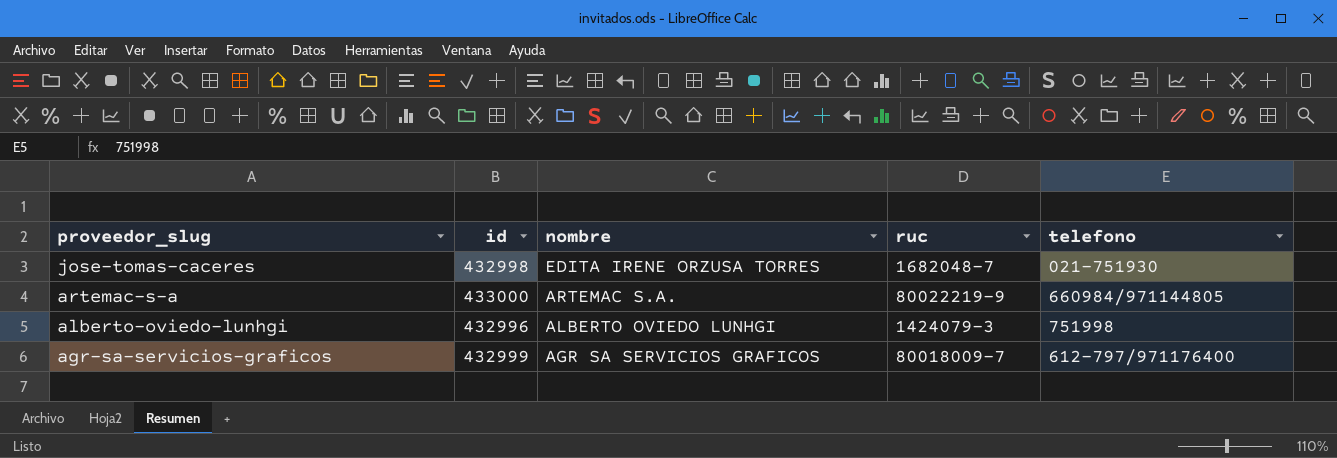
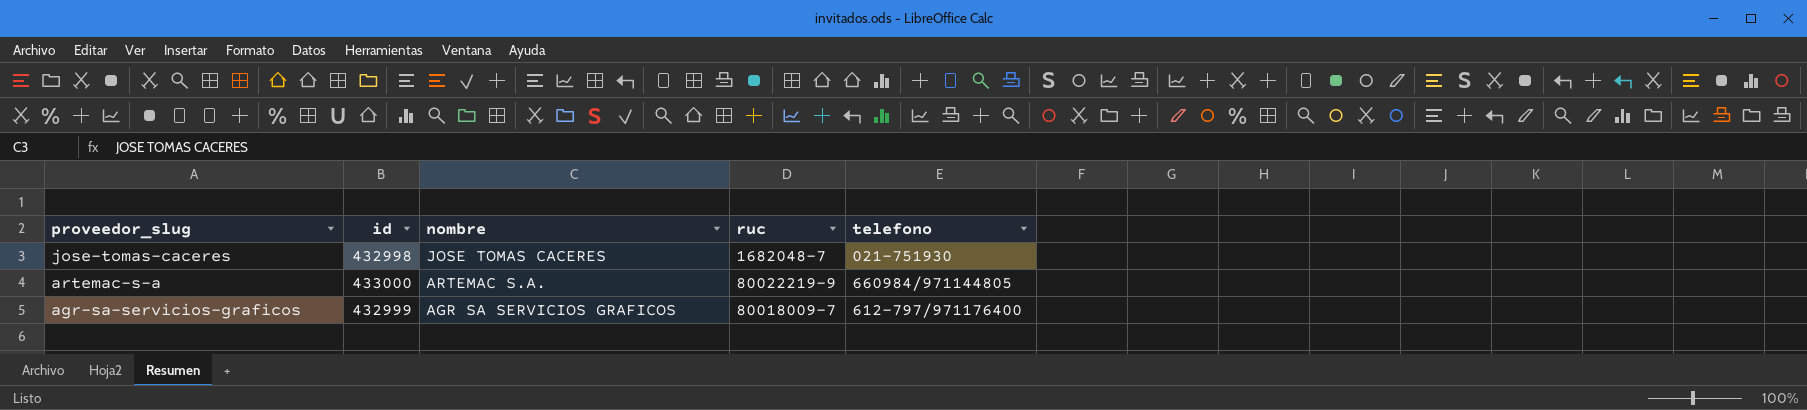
row alberto-oviedo-lunhgi: 432996 | ALBERTO OVIEDO LUNHGI | 1424079-3 | 751998 -> none
jose-tomas-caceres | nombre: EDITA IRENE ORZUSA TORRES -> JOSE TOMAS CACERES

